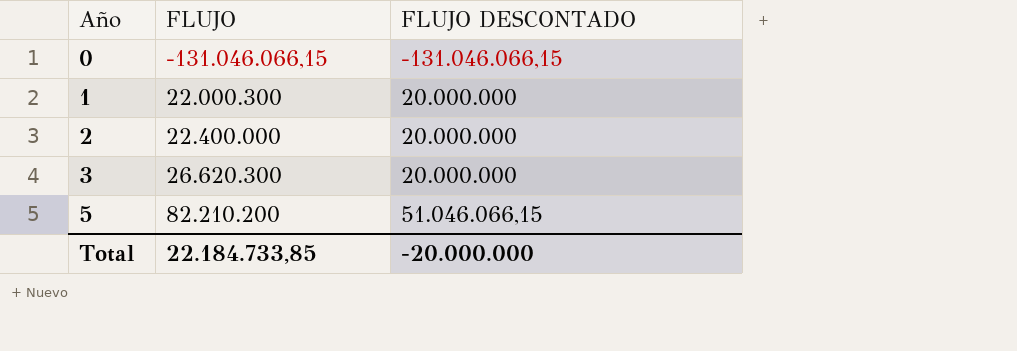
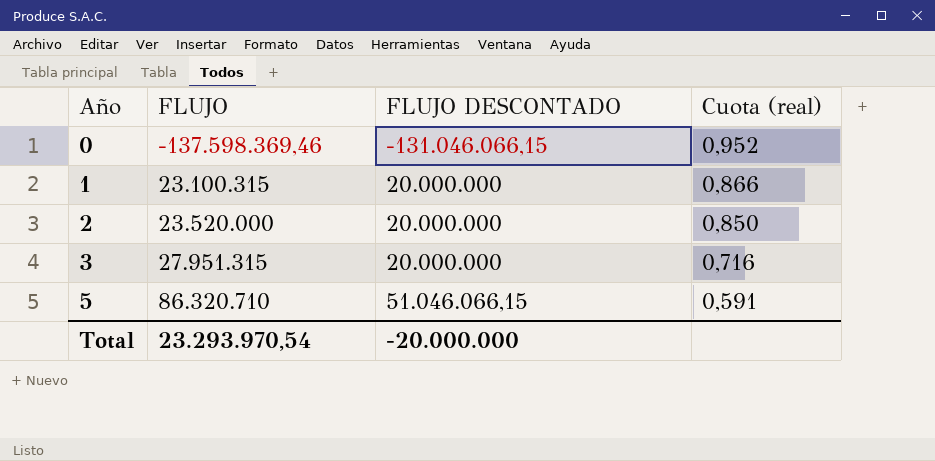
column Cuota (real) | formula: none -> [FLUJO DESCONTADO] / [FLUJO]
0 | FLUJO: -131.046.066,15 -> -137.598.369,46
1 | FLUJO: 22.000.300 -> 23.100.315
2 | FLUJO: 22.400.000 -> 23.520.000
3 | FLUJO: 26.620.300 -> 27.951.315
5 | FLUJO: 82.210.200 -> 86.320.710
Total | FLUJO: 22.184.733,85 -> 23.293.970,54

